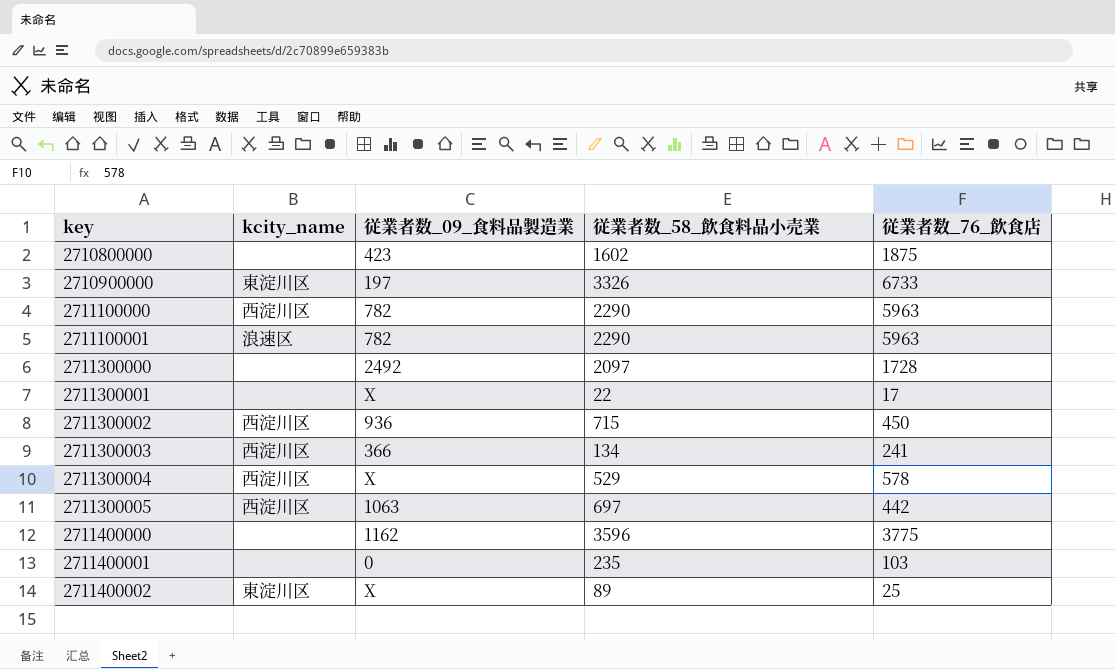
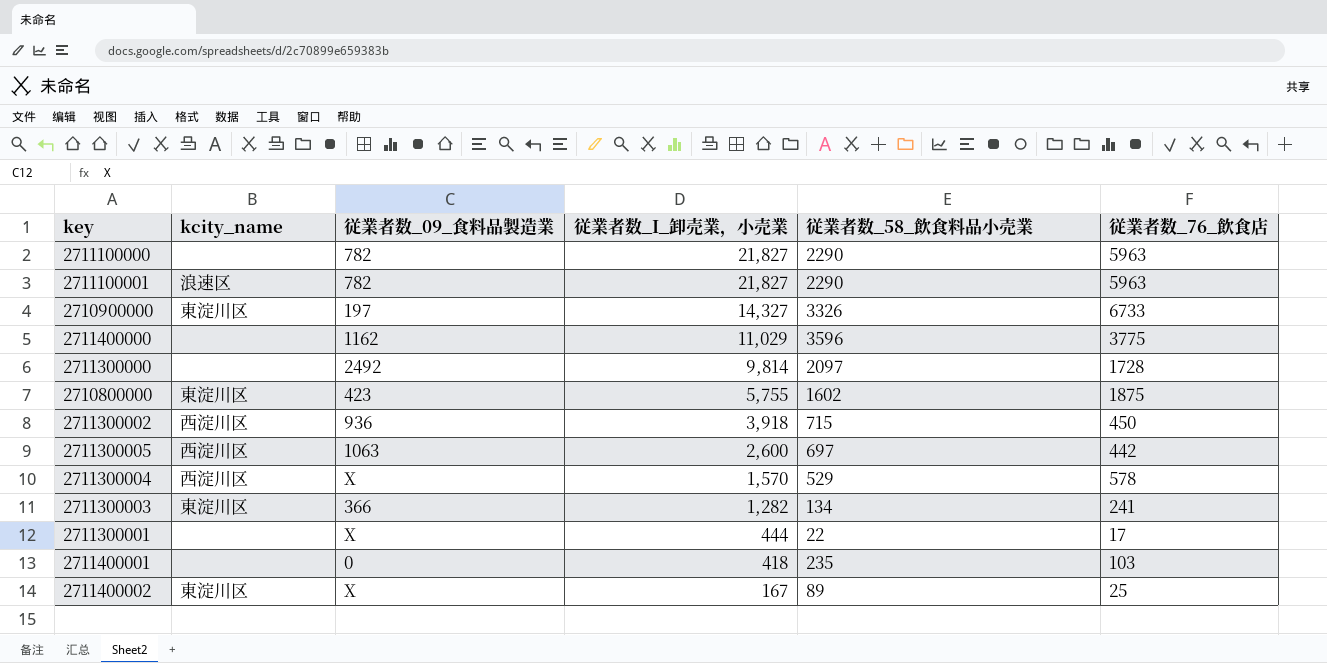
row order: key ascending -> 従業者数_I_卸売業，小売業 descending
column 従業者数_I_卸売業，小売業 | position: none -> 4
2711100000 | kcity_name: 西淀川区 -> none
2710800000 | kcity_name: none -> 東淀川区
2711300003 | kcity_name: 西淀川区 -> 東淀川区

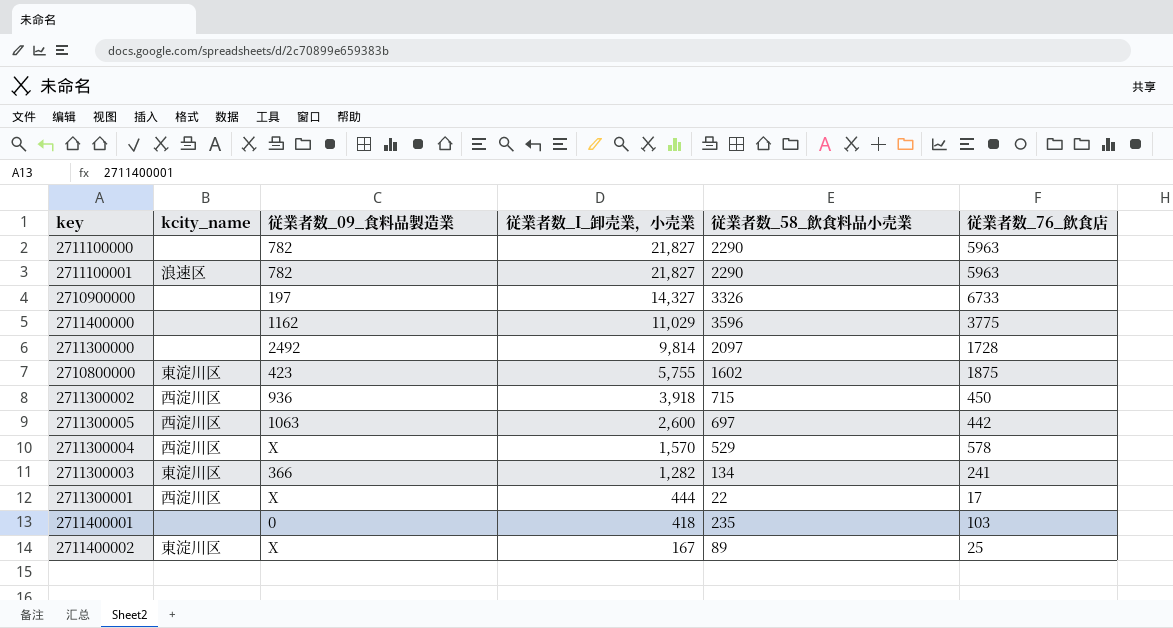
2710900000 | kcity_name: 東淀川区 -> none
2711300001 | kcity_name: none -> 西淀川区

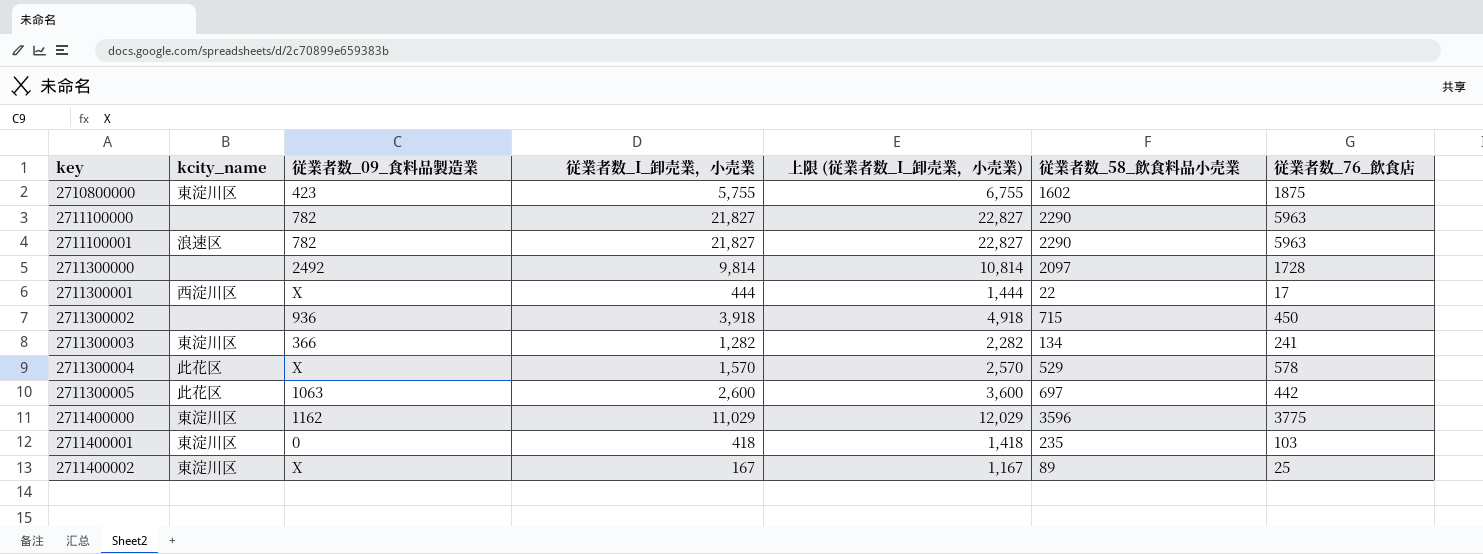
row order: 従業者数_I_卸売業，小売業 descending -> key ascending
column 上限 (従業者数_I_卸売業，小売業) | formula: none -> [従業者数_I_卸売業，小売業] + 1000
row 2710900000: none | 197 | 14,327 | 3326 | 6733 -> none
2711300002 | kcity_name: 西淀川区 -> none
2711300004 | kcity_name: 西淀川区 -> 此花区
2711300005 | kcity_name: 西淀川区 -> 此花区
2711400000 | kcity_name: none -> 東淀川区
2711400001 | kcity_name: none -> 東淀川区

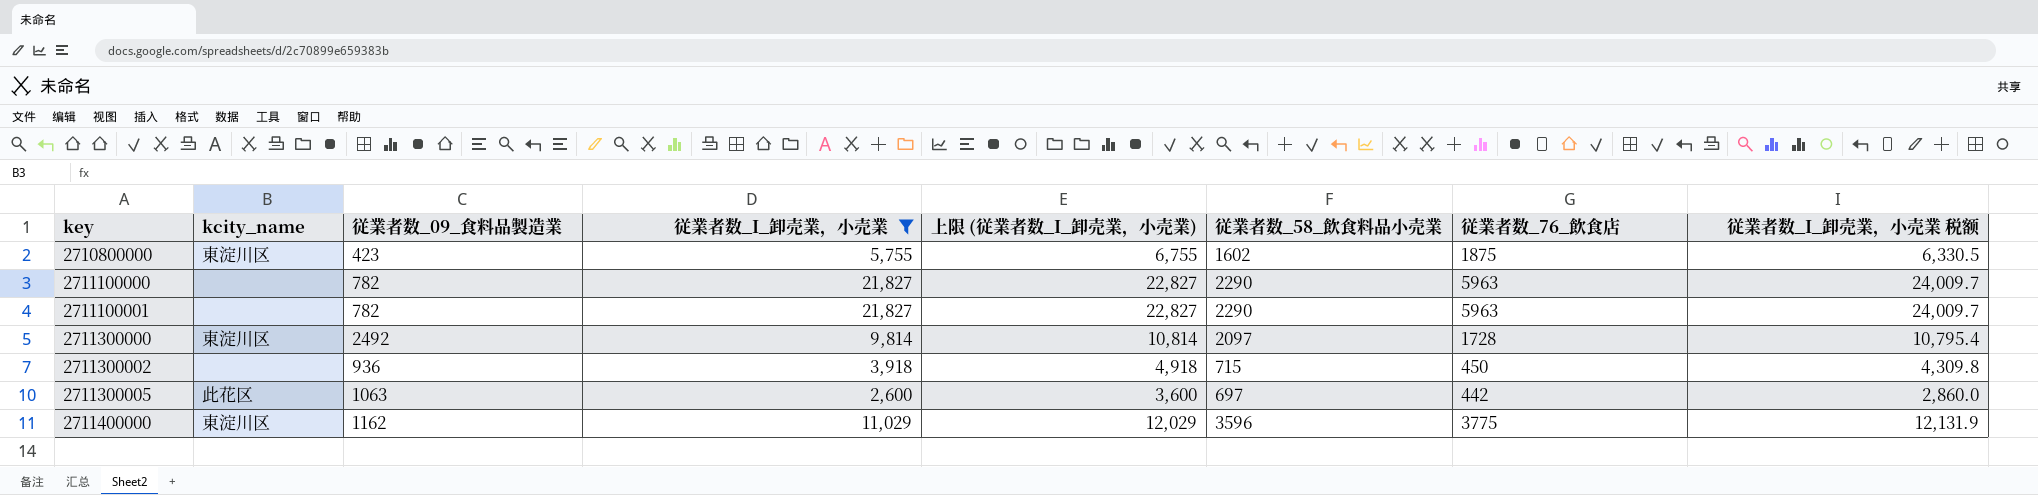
filter: none -> 従業者数_I_卸売業，小売業 >= 2,600
column 従業者数_I_卸売業，小売業 税额 | formula: none -> [従業者数_I_卸売業，小売業] * 1.1
2711100001 | kcity_name: 浪速区 -> none
2711300000 | kcity_name: none -> 東淀川区

